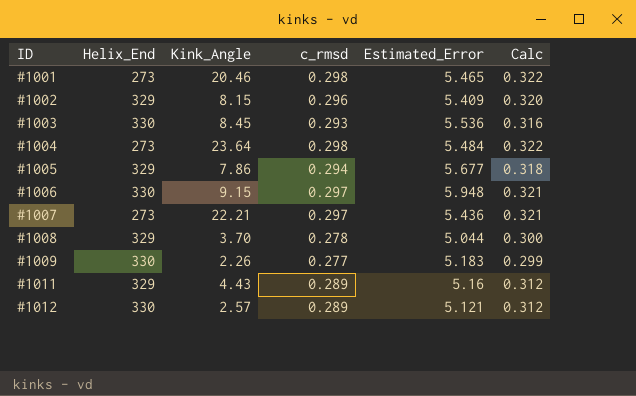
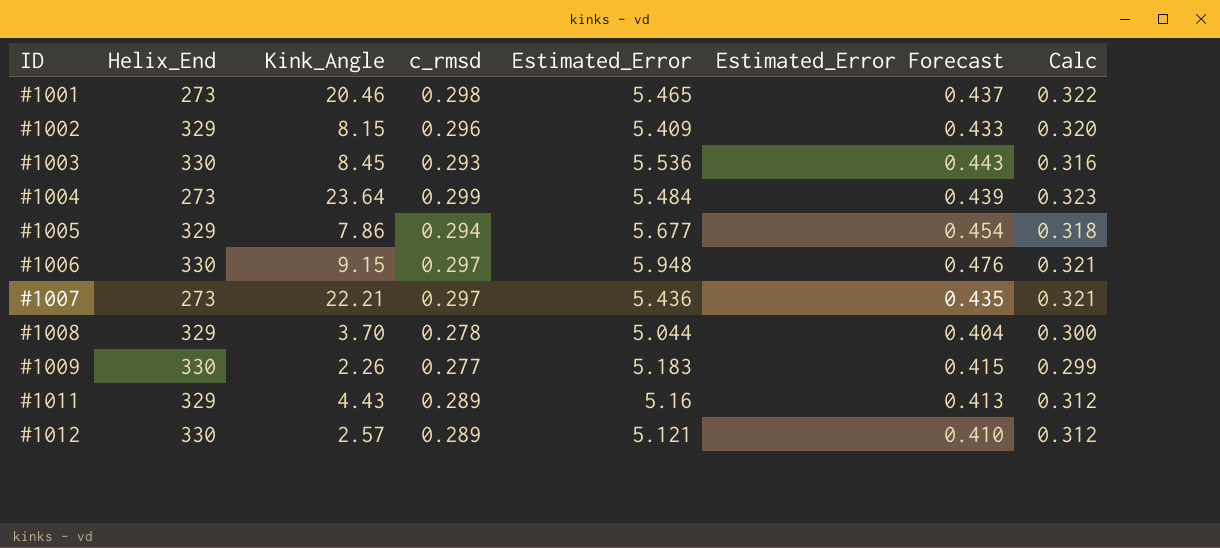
column Estimated_Error Forecast | formula: none -> [Estimated_Error] * 0.08
#1004 | c_rmsd: 0.298 -> 0.299
#1004 | Calc: 0.322 -> 0.323

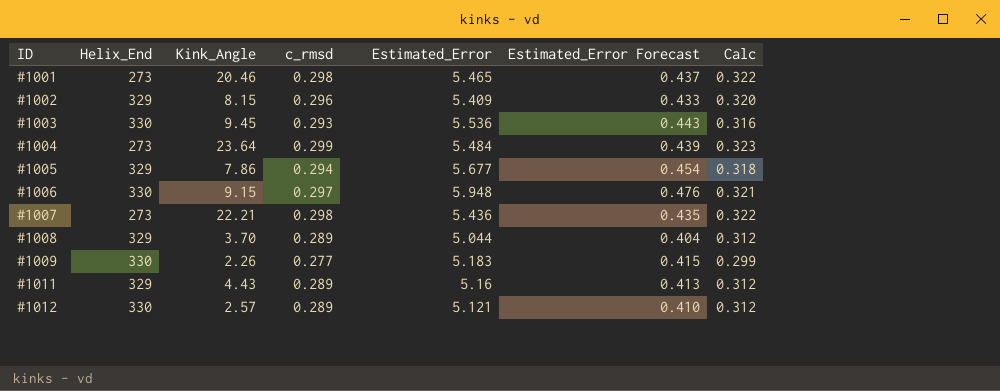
#1003 | Kink_Angle: 8.45 -> 9.45
#1007 | c_rmsd: 0.297 -> 0.298
#1007 | Calc: 0.321 -> 0.322
#1008 | c_rmsd: 0.278 -> 0.289
#1008 | Calc: 0.300 -> 0.312

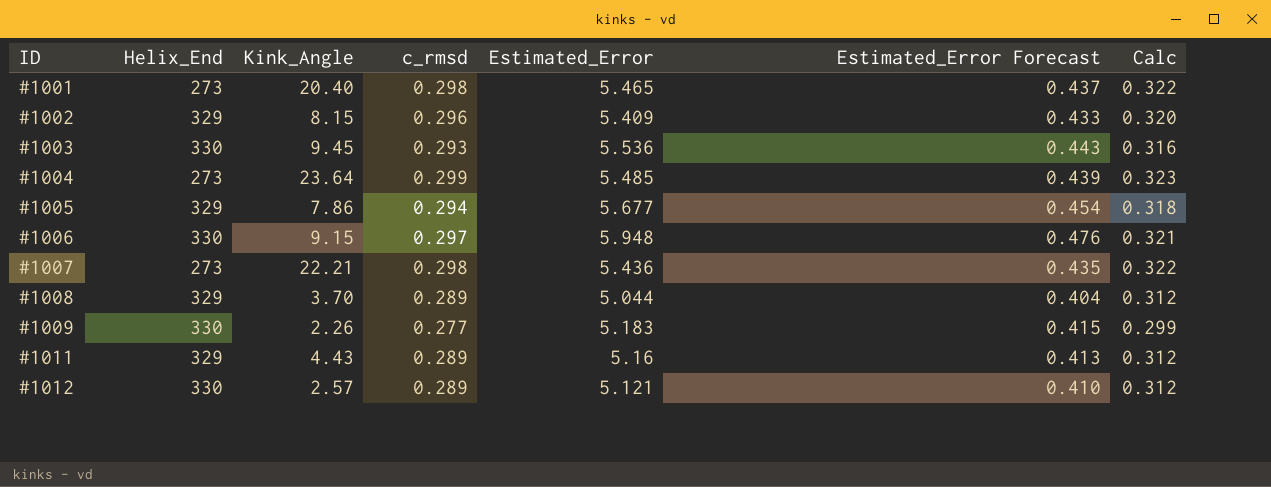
#1001 | Kink_Angle: 20.46 -> 20.40
#1004 | Estimated_Error: 5.484 -> 5.485

